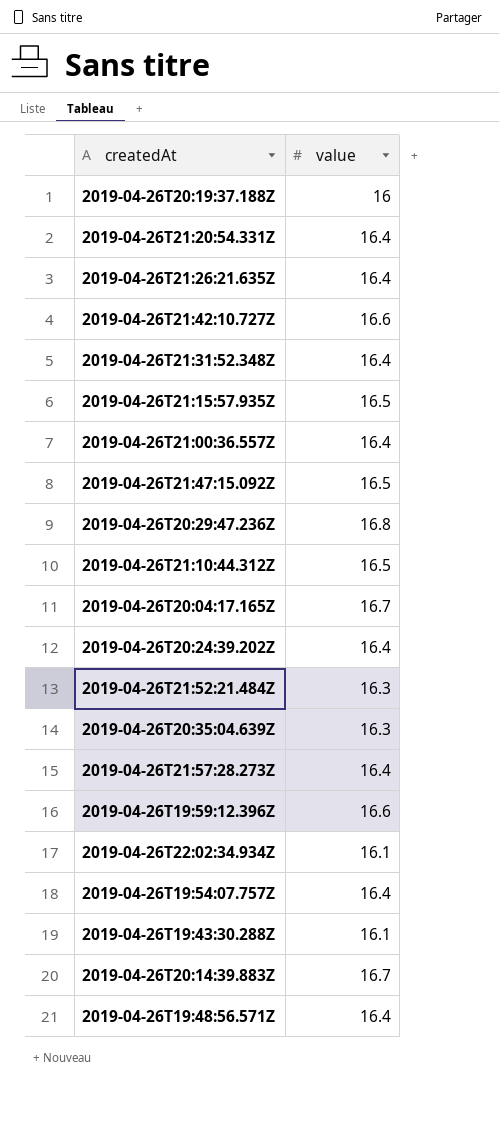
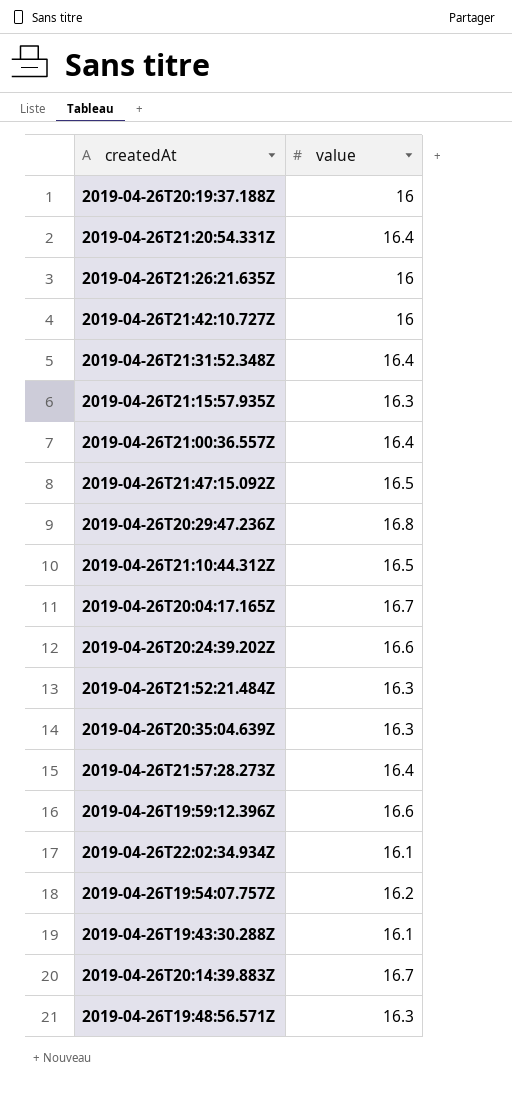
2019-04-26T21:26:21.635Z | value: 16.4 -> 16
2019-04-26T21:42:10.727Z | value: 16.6 -> 16
2019-04-26T21:15:57.935Z | value: 16.5 -> 16.3
2019-04-26T20:24:39.202Z | value: 16.4 -> 16.6
2019-04-26T19:54:07.757Z | value: 16.4 -> 16.2
2019-04-26T19:48:56.571Z | value: 16.4 -> 16.3

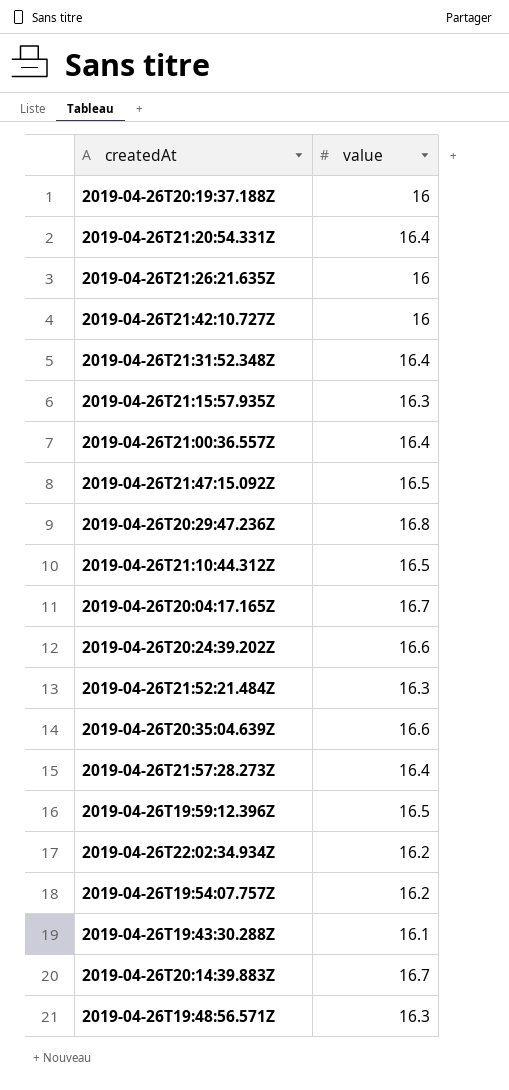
2019-04-26T20:35:04.639Z | value: 16.3 -> 16.6
2019-04-26T19:59:12.396Z | value: 16.6 -> 16.5
2019-04-26T22:02:34.934Z | value: 16.1 -> 16.2

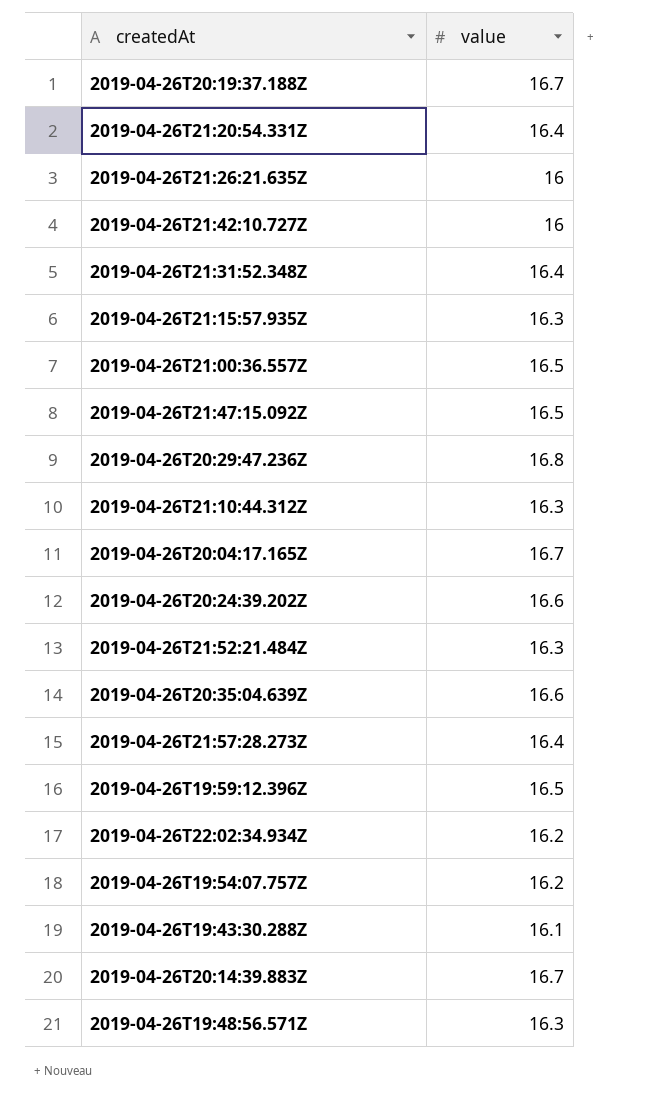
2019-04-26T20:19:37.188Z | value: 16 -> 16.7
2019-04-26T21:00:36.557Z | value: 16.4 -> 16.5
2019-04-26T21:10:44.312Z | value: 16.5 -> 16.3

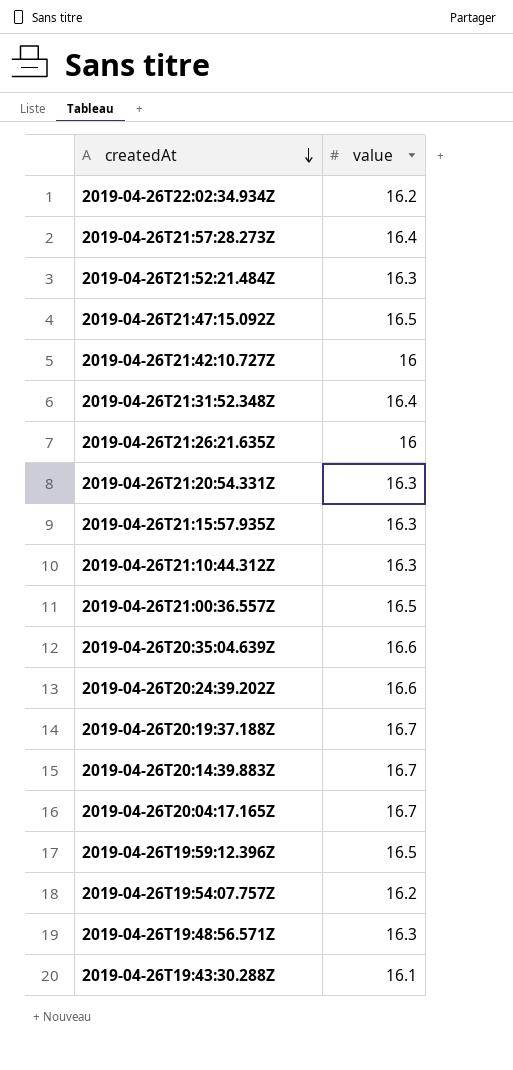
row order: none -> createdAt descending
row 2019-04-26T20:29:47.236Z: 16.8 -> none
2019-04-26T21:20:54.331Z | value: 16.4 -> 16.3

